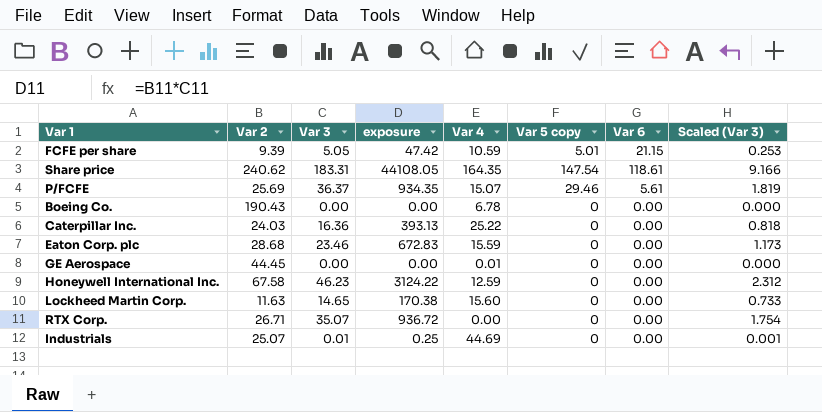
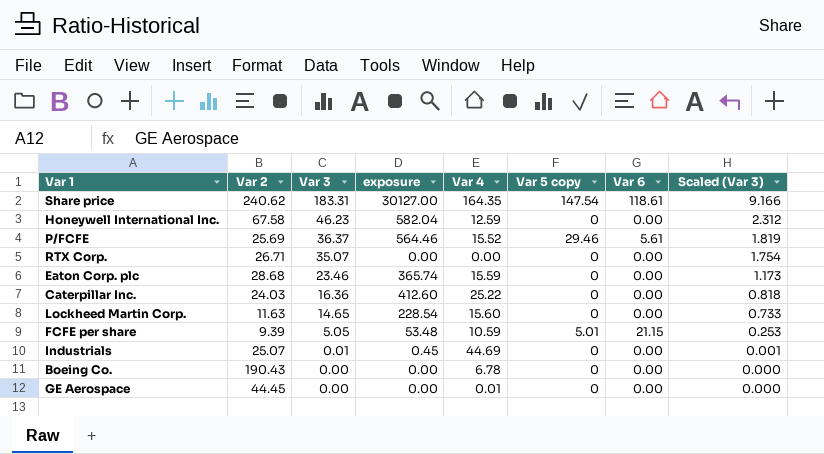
row order: none -> Var 3 descending
column exposure | formula: [Var 2] * [Var 3] -> [Var 3] * [Var 4]
P/FCFE | Var 4: 15.07 -> 15.52

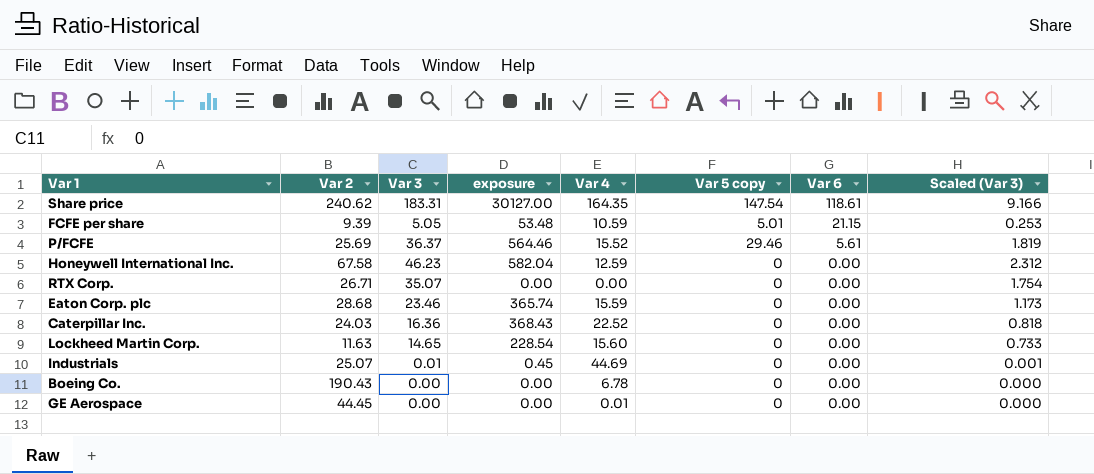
row order: Var 3 descending -> Var 6 descending
Caterpillar Inc. | exposure: 412.60 -> 368.43
Caterpillar Inc. | Var 4: 25.22 -> 22.52

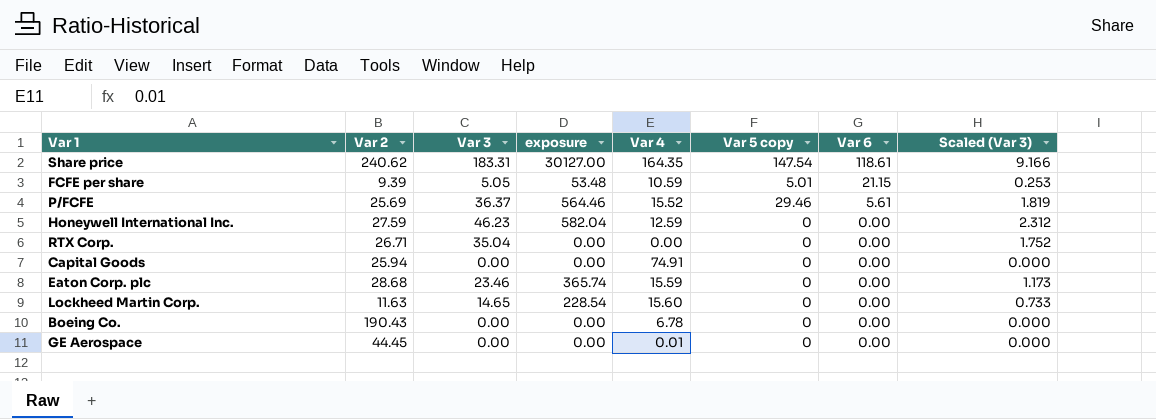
row Caterpillar Inc.: 24.03 | 16.36 | 368.43 | 22.52 | 0 | 0.00 | 0.818 -> none
row Industrials: 25.07 | 0.01 | 0.45 | 44.69 | 0 | 0.00 | 0.001 -> none
Honeywell International Inc. | Var 2: 67.58 -> 27.59
RTX Corp. | Var 3: 35.07 -> 35.04
RTX Corp. | Scaled (Var 3): 1.754 -> 1.752
row Capital Goods: none -> 25.94 | 0.00 | 0.00 | 74.91 | 0 | 0.00 | 0.000

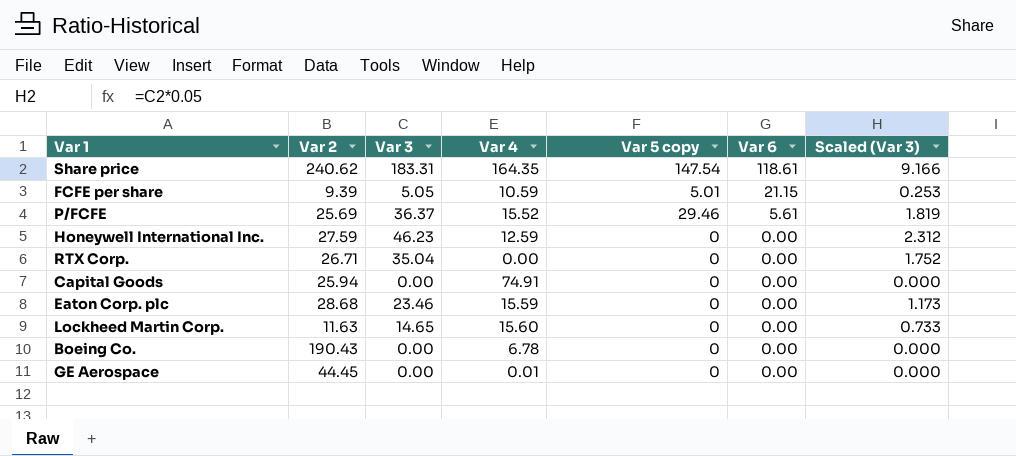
column exposure | formula: [Var 3] * [Var 4] -> none

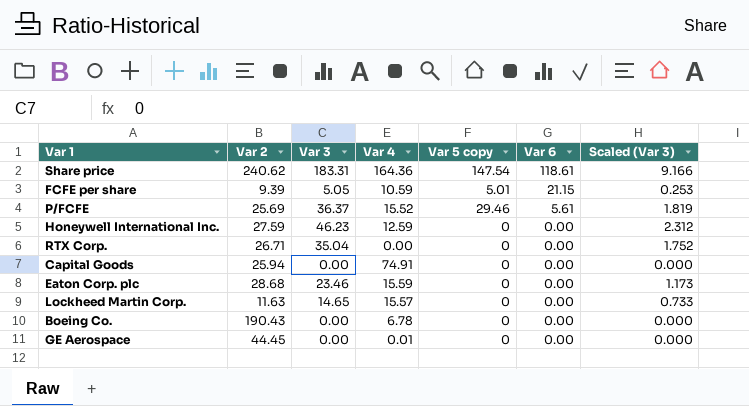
Share price | Var 4: 164.35 -> 164.36
Lockheed Martin Corp. | Var 4: 15.60 -> 15.57

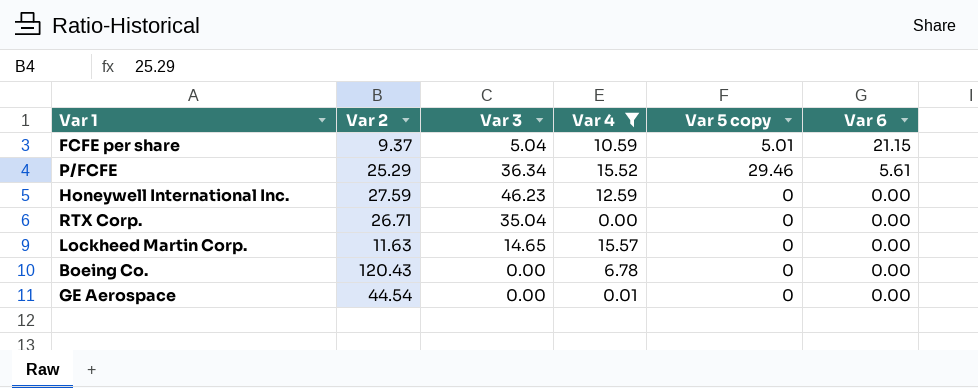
filter: none -> Var 4 <= 15.57
column Scaled (Var 3) | formula: [Var 3] * 0.05 -> none
FCFE per share | Var 2: 9.39 -> 9.37
FCFE per share | Var 3: 5.05 -> 5.04
P/FCFE | Var 2: 25.69 -> 25.29
P/FCFE | Var 3: 36.37 -> 36.34
Boeing Co. | Var 2: 190.43 -> 120.43
GE Aerospace | Var 2: 44.45 -> 44.54

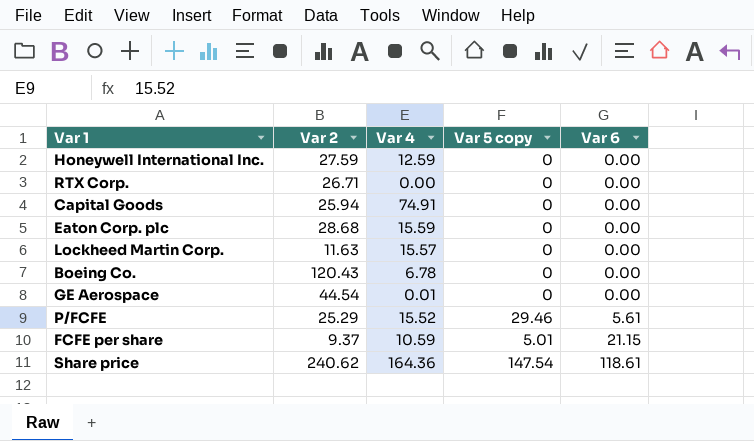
filter: Var 4 <= 15.57 -> none
row order: Var 6 descending -> Var 6 ascending
column Var 3 | position: 3 -> none

